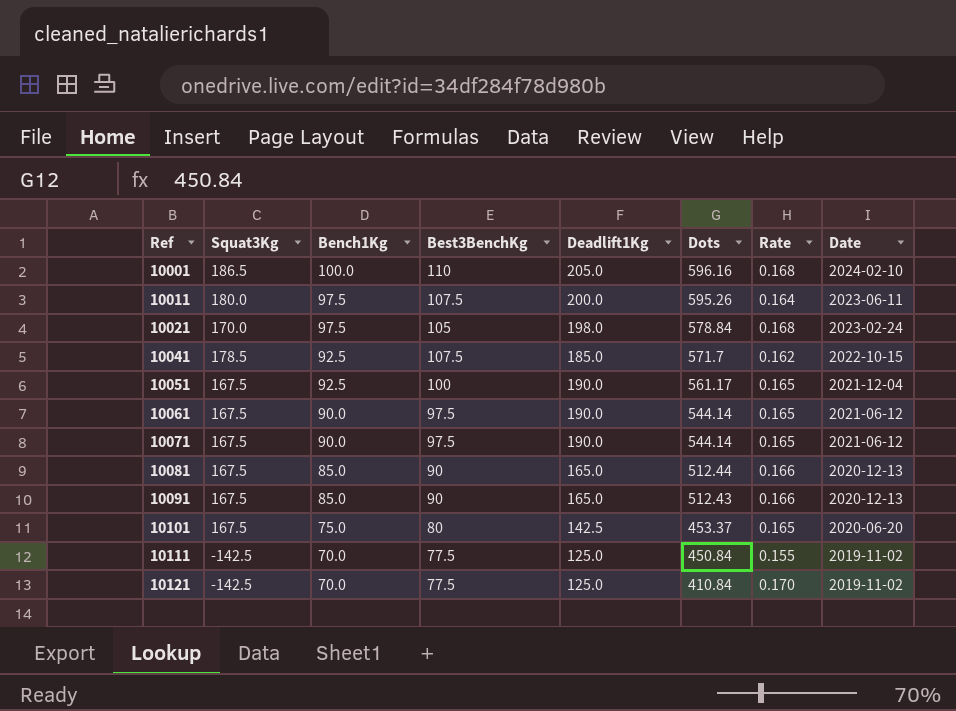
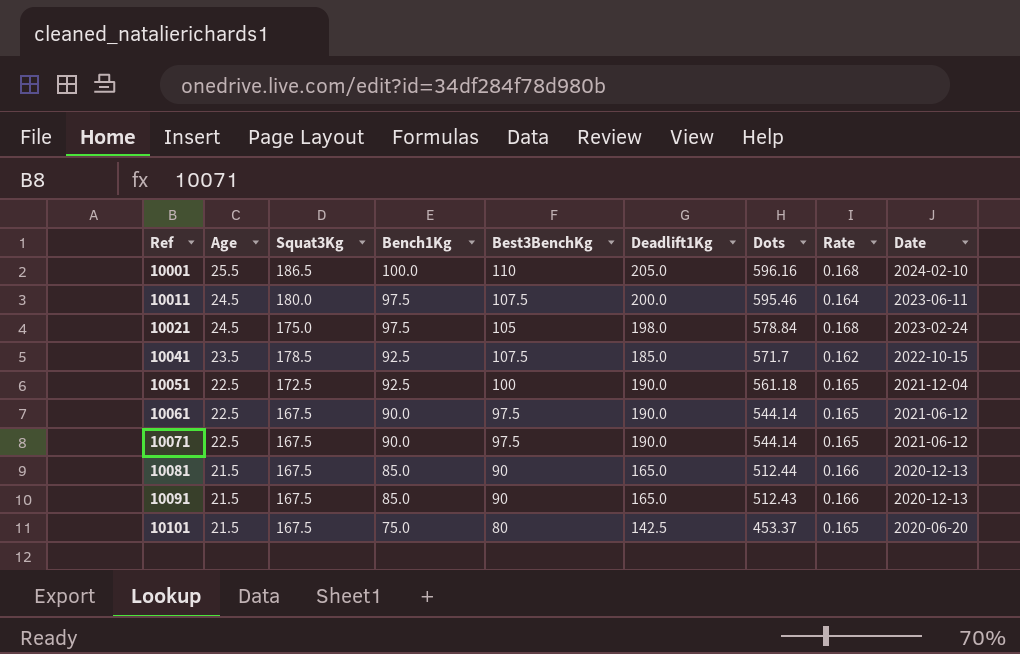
column Age | position: none -> 2
row 10111: -142.5 | 70.0 | 77.5 | 125.0 | 450.84 | 0.155 | 2019-11-02 -> none
row 10121: -142.5 | 70.0 | 77.5 | 125.0 | 410.84 | 0.170 | 2019-11-02 -> none
10011 | Dots: 595.26 -> 595.46
10021 | Squat3Kg: 170.0 -> 175.0
10051 | Squat3Kg: 167.5 -> 172.5
10051 | Dots: 561.17 -> 561.18

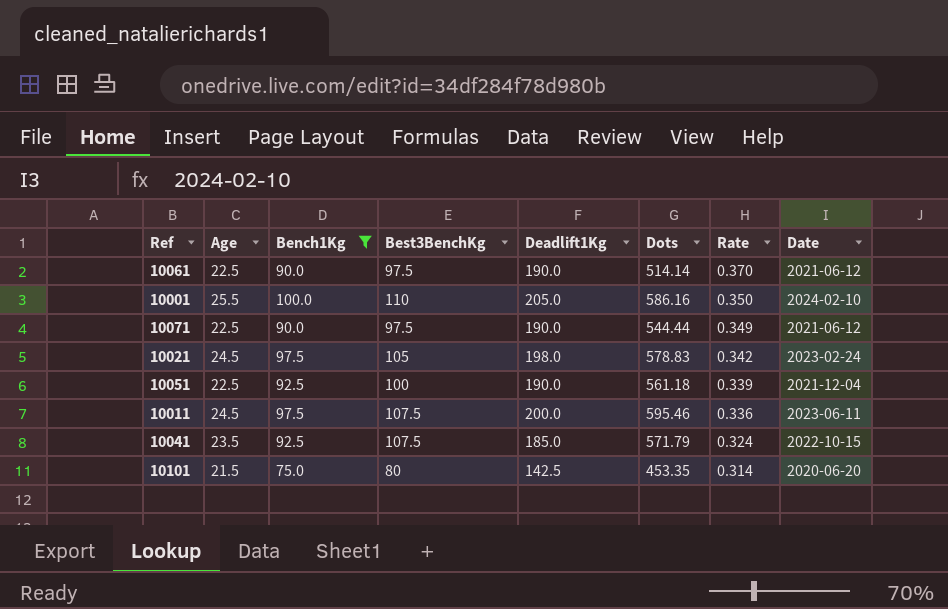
filter: none -> Bench1Kg != 85.0
row order: Ref ascending -> Rate descending
column Squat3Kg | position: 3 -> none
column Rate | formula: [Bench1Kg] / [Dots] -> [Deadlift1Kg] / [Dots]
10061 | Dots: 544.14 -> 514.14
10001 | Dots: 596.16 -> 586.16
10071 | Dots: 544.14 -> 544.44
10021 | Dots: 578.84 -> 578.83
10041 | Dots: 571.7 -> 571.79
10101 | Dots: 453.37 -> 453.35

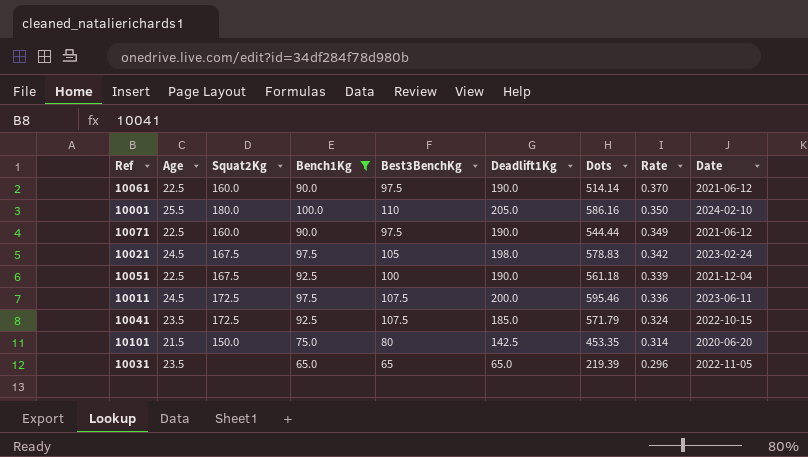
column Squat2Kg | position: none -> 3
row 10031: none -> 23.5 | none | 65.0 | 65 | 65.0 | 219.39 | 0.296 | 2022-11-05

